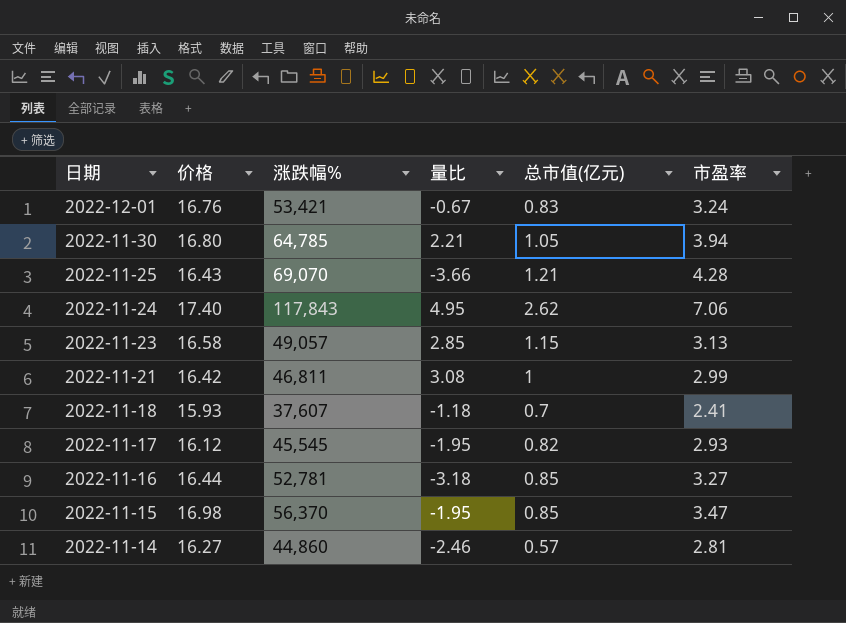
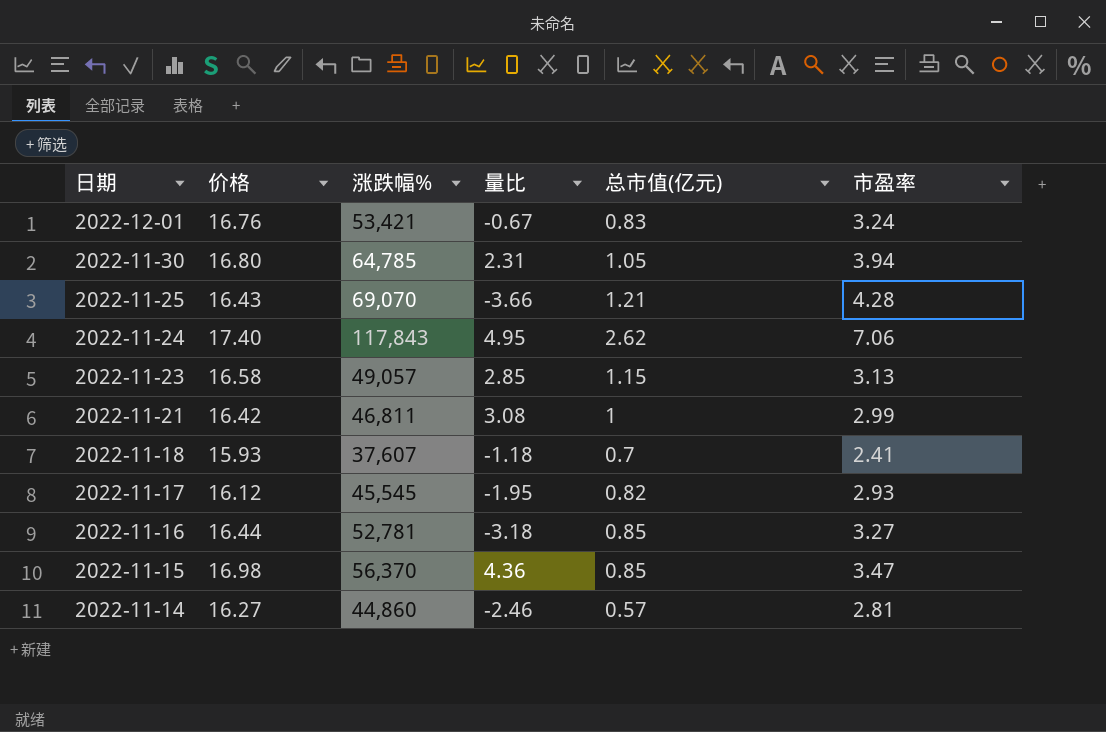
2022-11-30 | 量比: 2.21 -> 2.31
2022-11-15 | 量比: -1.95 -> 4.36

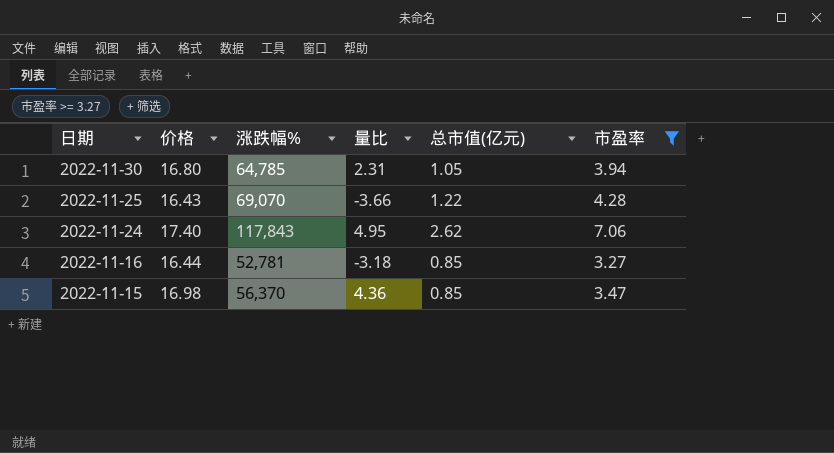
filter: none -> 市盈率 >= 3.27
2022-11-25 | 总市值(亿元): 1.21 -> 1.22

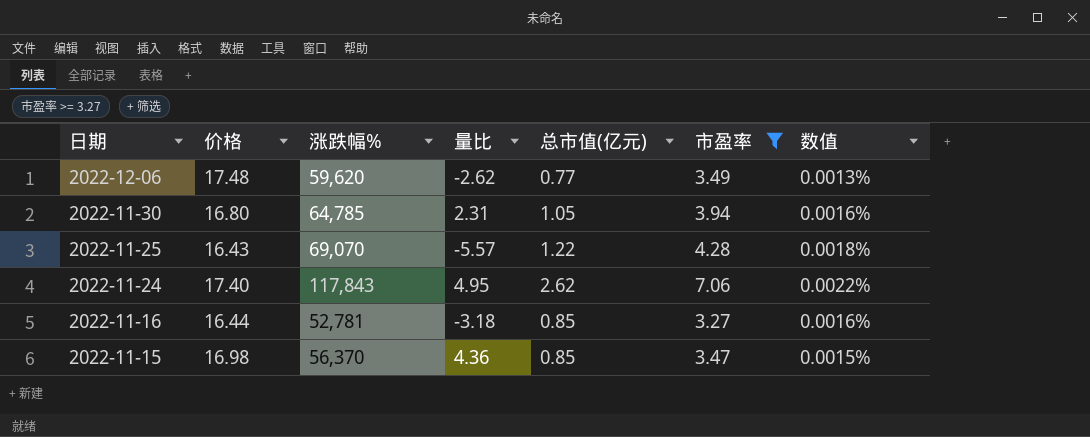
column 数值 | formula: none -> [总市值(亿元)] / [涨跌幅%]
row 2022-12-06: none -> 17.48 | 59,620 | -2.62 | 0.77 | 3.49 | 0.0013%
2022-11-25 | 量比: -3.66 -> -5.57

